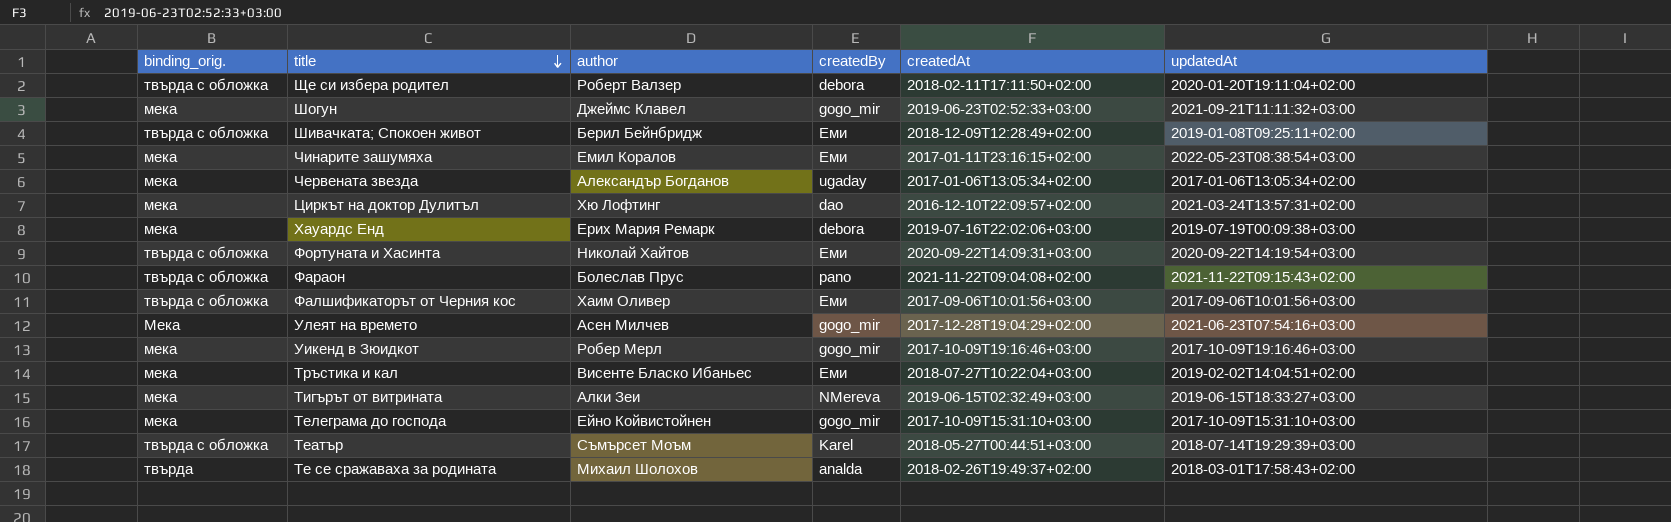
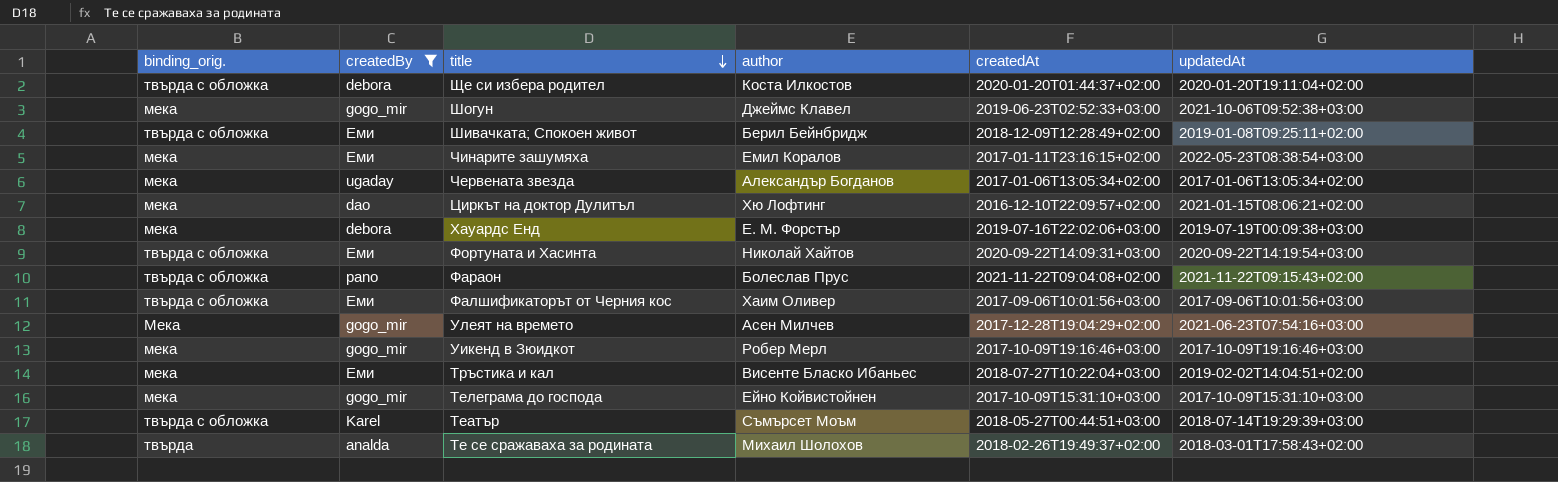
filter: none -> createdBy != NMereva
column createdBy | position: 4 -> 2
Ще си избера родител | author: Роберт Валзер -> Коста Илкостов
Ще си избера родител | createdAt: 2018-02-11T17:11:50+02:00 -> 2020-01-20T01:44:37+02:00
Шогун | updatedAt: 2021-09-21T11:11:32+03:00 -> 2021-10-06T09:52:38+03:00
Циркът на доктор Дулитъл | updatedAt: 2021-03-24T13:57:31+02:00 -> 2021-01-15T08:06:21+02:00
Хауардс Енд | author: Ерих Мария Ремарк -> Е. М. Форстър

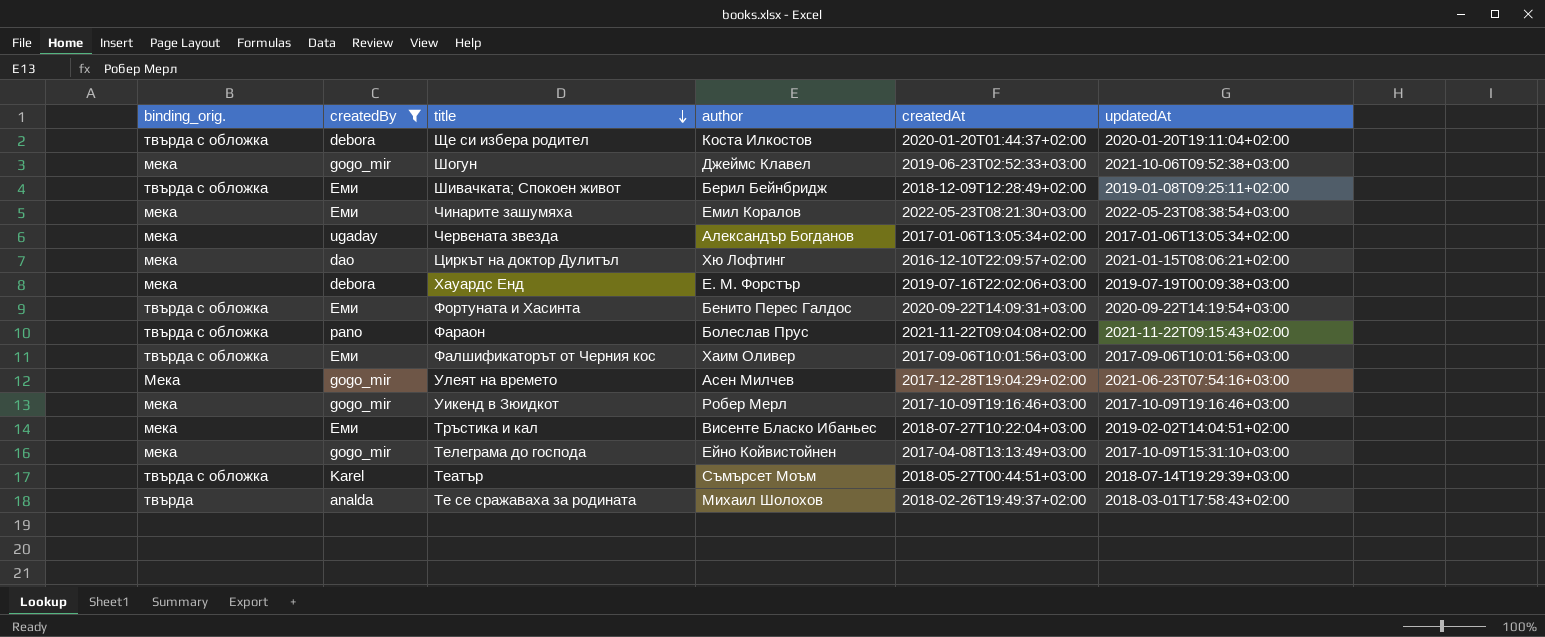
Чинарите зашумяха | createdAt: 2017-01-11T23:16:15+02:00 -> 2022-05-23T08:21:30+03:00
Фортуната и Хасинта | author: Николай Хайтов -> Бенито Перес Галдос
Телеграма до господа | createdAt: 2017-10-09T15:31:10+03:00 -> 2017-04-08T13:13:49+03:00

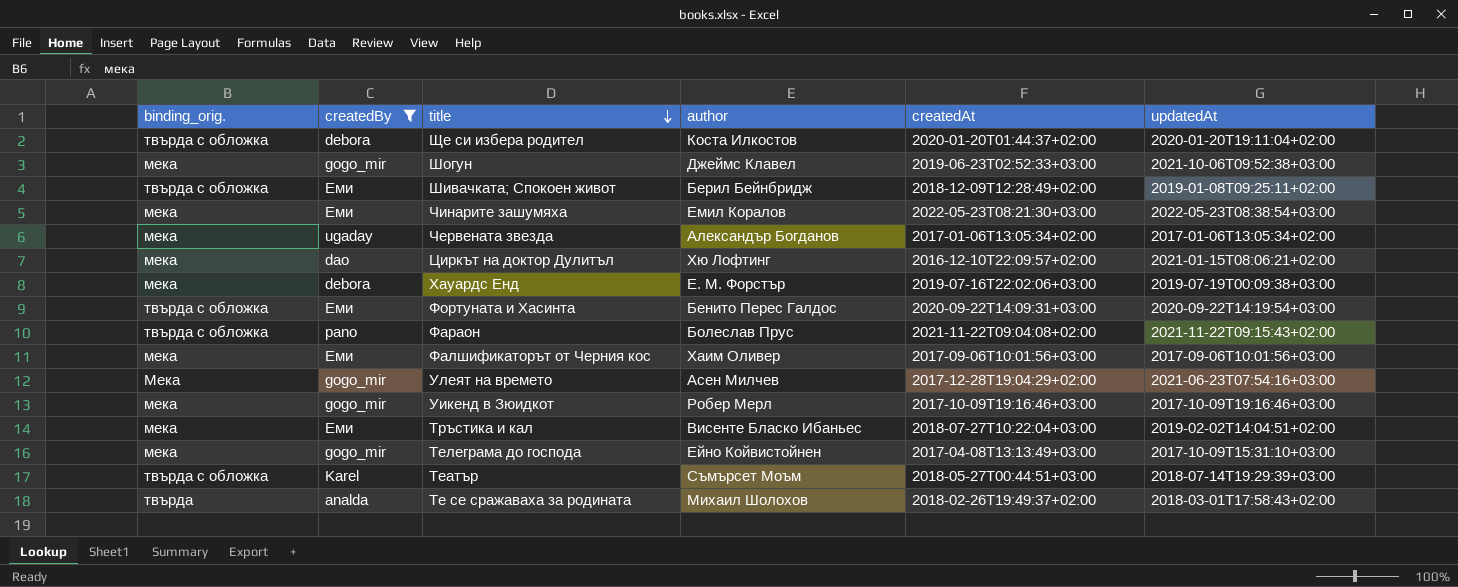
Фалшификаторът от Черния кос | binding_orig.: твърда с обложка -> мека

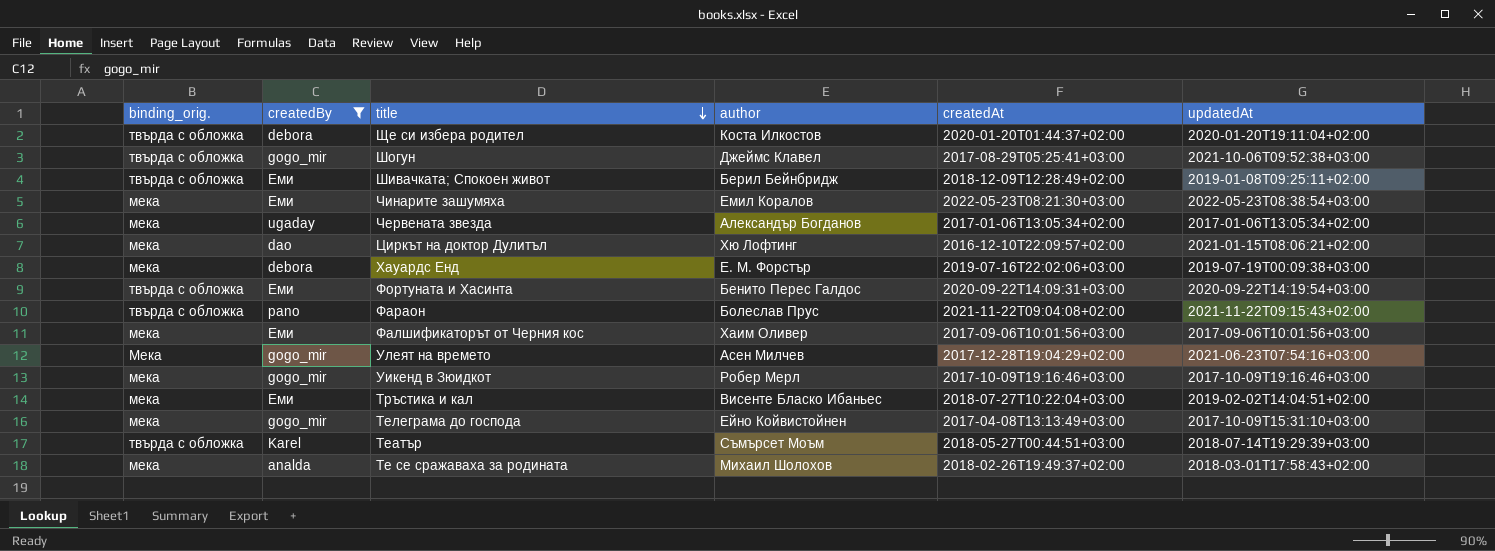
Шогун | binding_orig.: мека -> твърда с обложка
Шогун | createdAt: 2019-06-23T02:52:33+03:00 -> 2017-08-29T05:25:41+03:00
Те се сражаваха за родината | binding_orig.: твърда -> мека

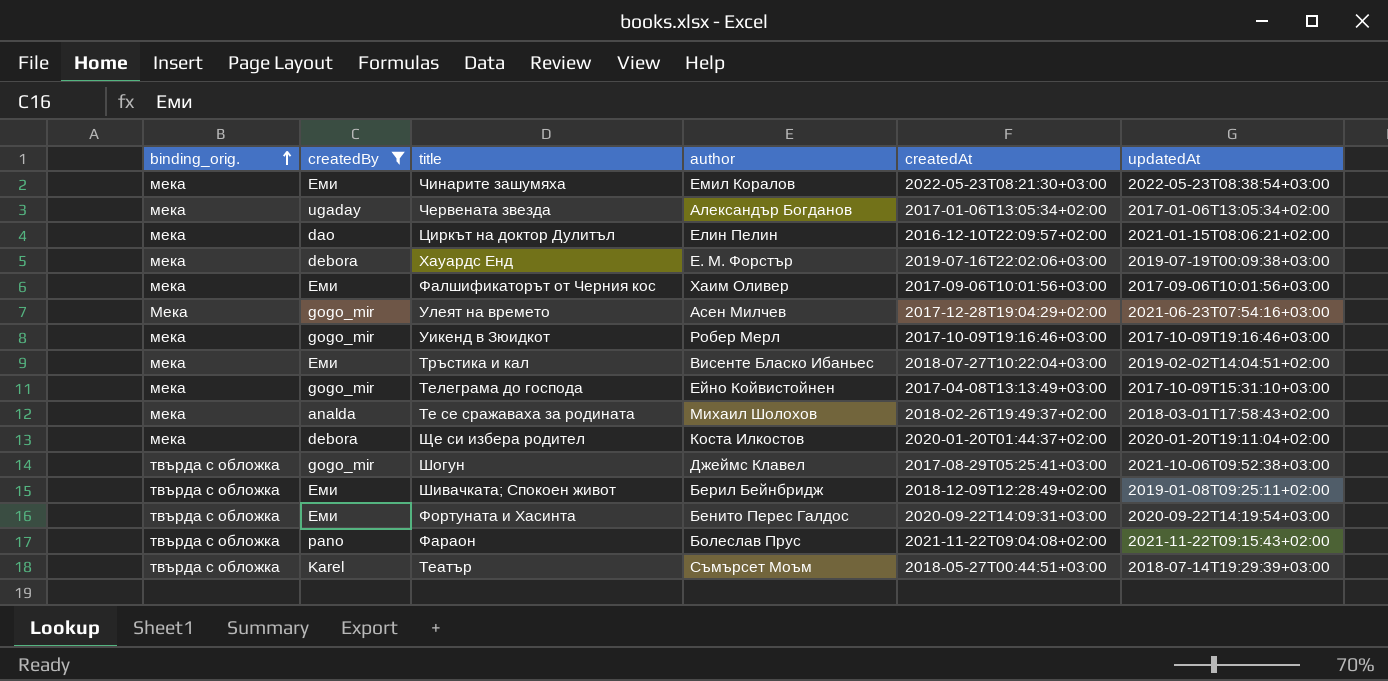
row order: title descending -> binding_orig. ascending
Циркът на доктор Дулитъл | author: Хю Лофтинг -> Елин Пелин
Ще си избера родител | binding_orig.: твърда с обложка -> мека

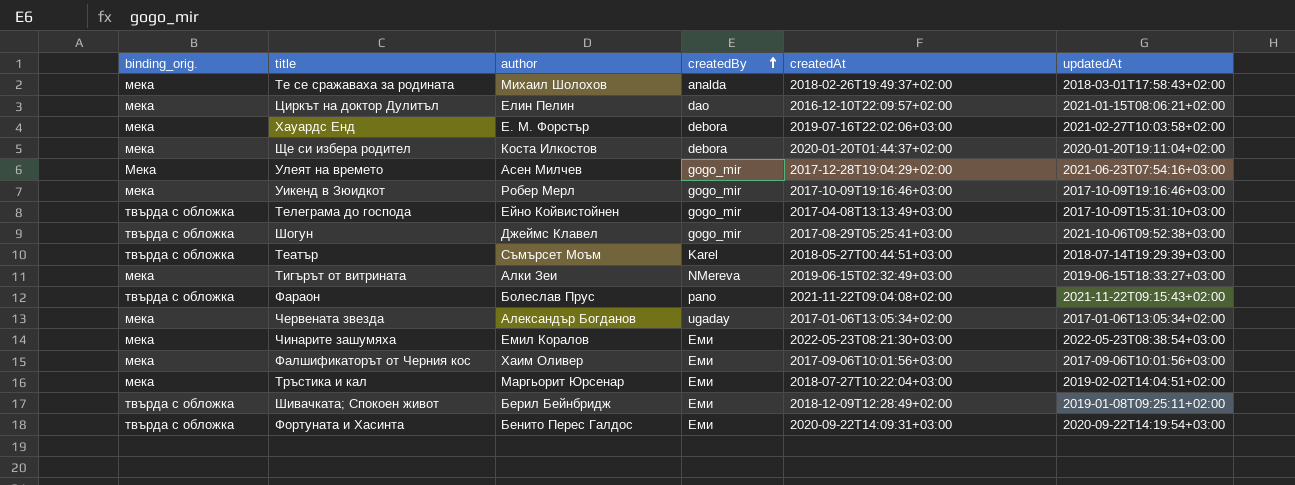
filter: createdBy != NMereva -> none
row order: binding_orig. ascending -> createdBy ascending
column createdBy | position: 2 -> 4
Хауардс Енд | updatedAt: 2019-07-19T00:09:38+03:00 -> 2021-02-27T10:03:58+02:00
Телеграма до господа | binding_orig.: мека -> твърда с обложка
Тръстика и кал | author: Висенте Бласко Ибаньес -> Маргьорит Юрсенар

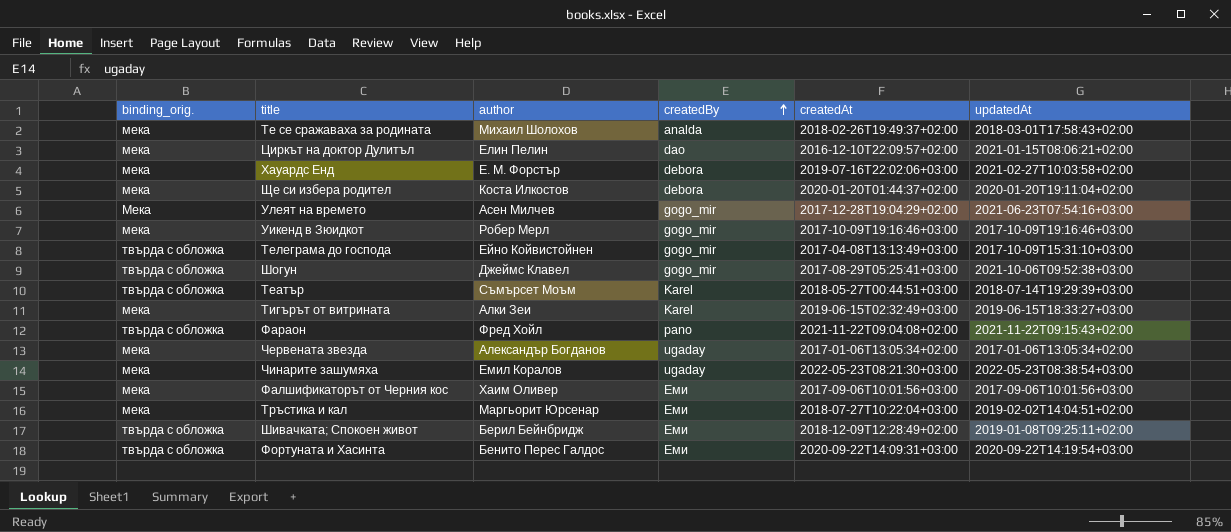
Тигърът от витрината | createdBy: NMereva -> Karel
Фараон | author: Болеслав Прус -> Фред Хойл
Чинарите зашумяха | createdBy: Еми -> ugaday

